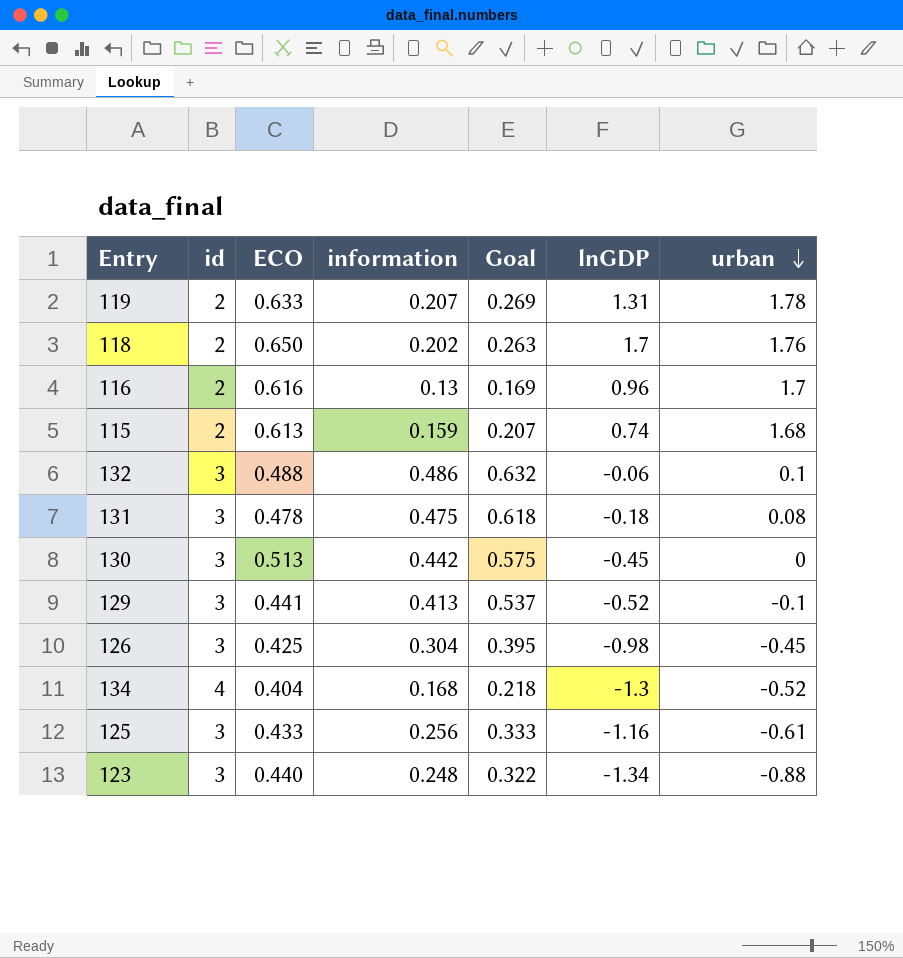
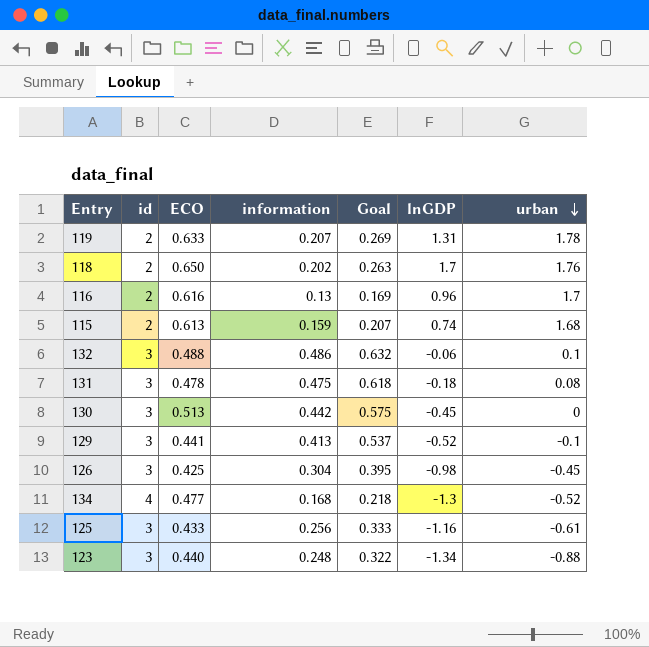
134 | ECO: 0.404 -> 0.477

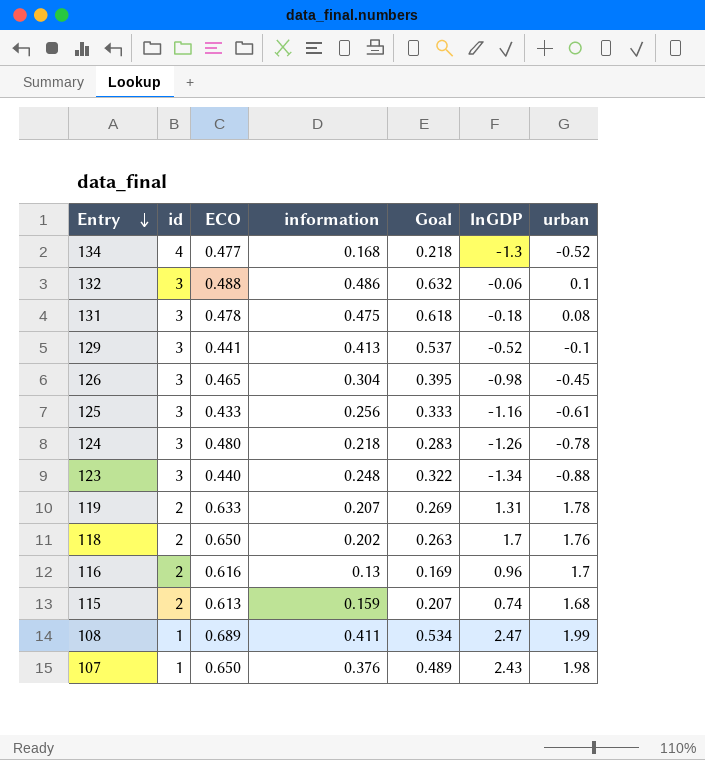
row order: urban descending -> Entry descending
row 130: 3 | 0.513 | 0.442 | 0.575 | -0.45 | 0 -> none
126 | ECO: 0.425 -> 0.465
row 124: none -> 3 | 0.480 | 0.218 | 0.283 | -1.26 | -0.78
row 108: none -> 1 | 0.689 | 0.411 | 0.534 | 2.47 | 1.99
row 107: none -> 1 | 0.650 | 0.376 | 0.489 | 2.43 | 1.98

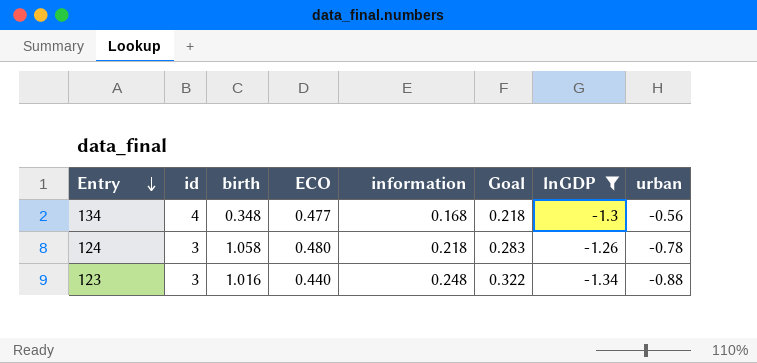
filter: none -> lnGDP <= -1.26
column birth | position: none -> 3
134 | urban: -0.52 -> -0.56

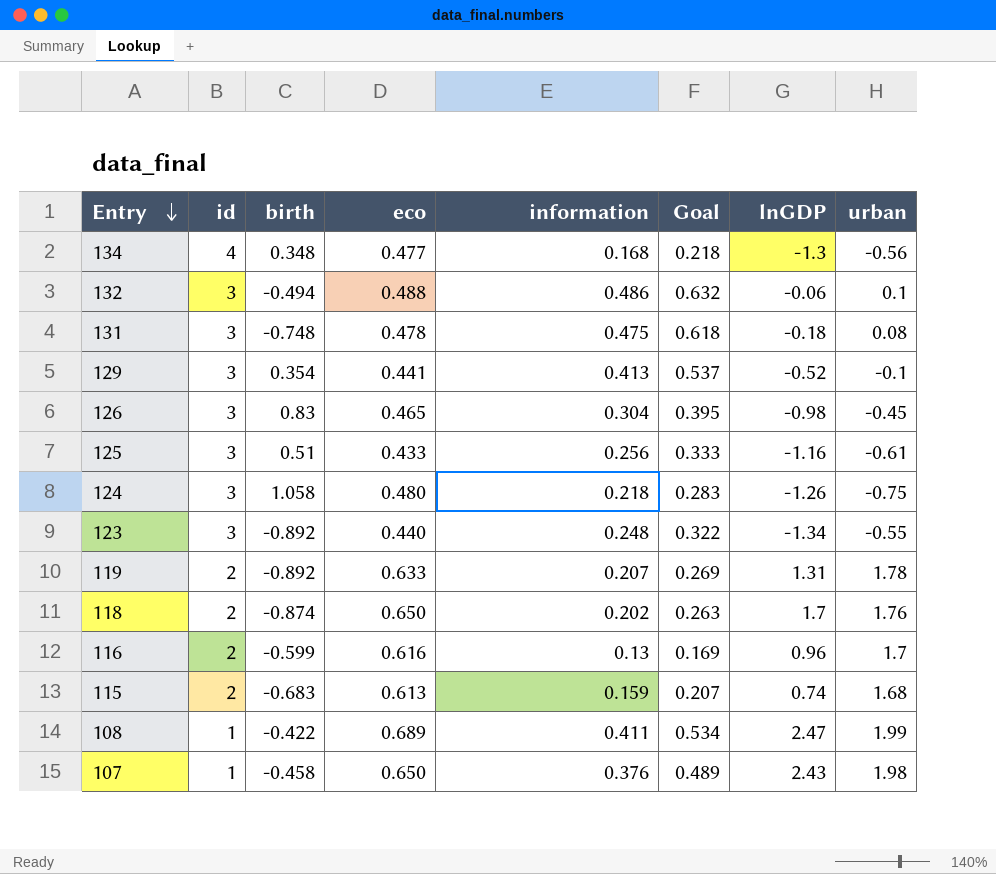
filter: lnGDP <= -1.26 -> none
column name: ECO -> eco
124 | urban: -0.78 -> -0.75
123 | birth: 1.016 -> -0.892
123 | urban: -0.88 -> -0.55

